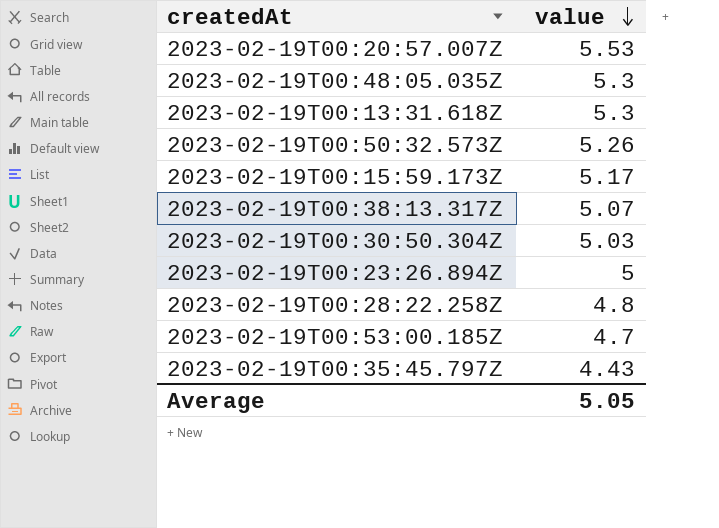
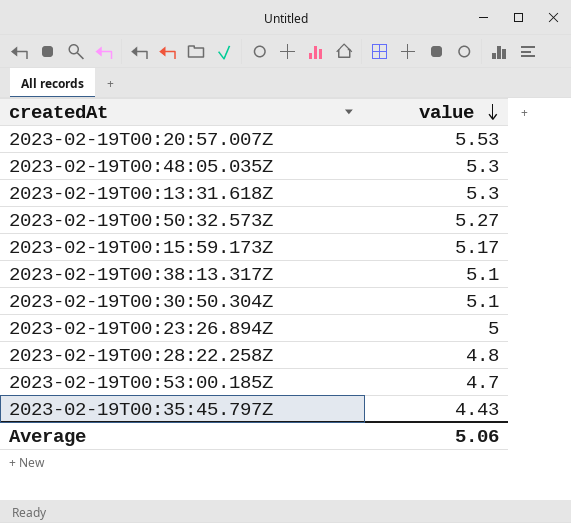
2023-02-19T00:50:32.573Z | value: 5.26 -> 5.27
2023-02-19T00:38:13.317Z | value: 5.07 -> 5.1
2023-02-19T00:30:50.304Z | value: 5.03 -> 5.1
Average | value: 5.05 -> 5.06

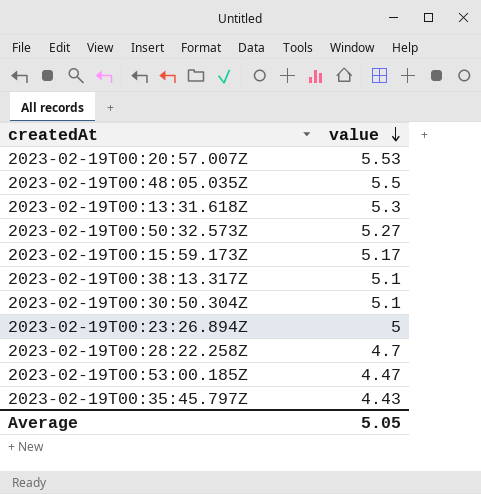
2023-02-19T00:48:05.035Z | value: 5.3 -> 5.5
2023-02-19T00:28:22.258Z | value: 4.8 -> 4.7
2023-02-19T00:53:00.185Z | value: 4.7 -> 4.47
Average | value: 5.06 -> 5.05

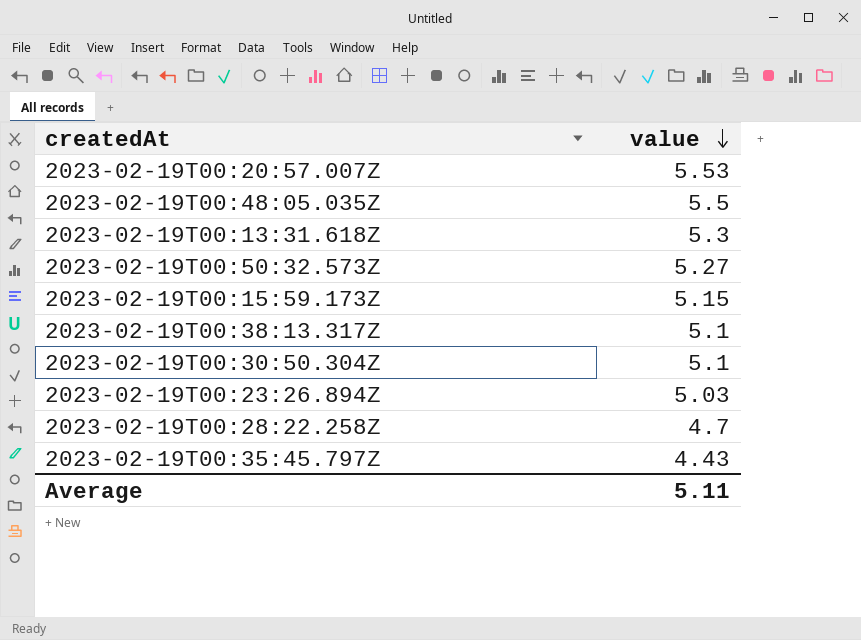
row 2023-02-19T00:53:00.185Z: 4.47 -> none
2023-02-19T00:15:59.173Z | value: 5.17 -> 5.15
2023-02-19T00:23:26.894Z | value: 5 -> 5.03
Average | value: 5.05 -> 5.11

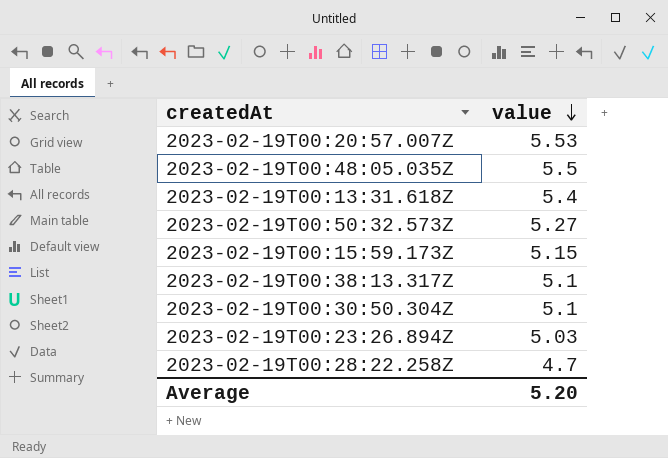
row 2023-02-19T00:35:45.797Z: 4.43 -> none
2023-02-19T00:13:31.618Z | value: 5.3 -> 5.4
Average | value: 5.11 -> 5.20

